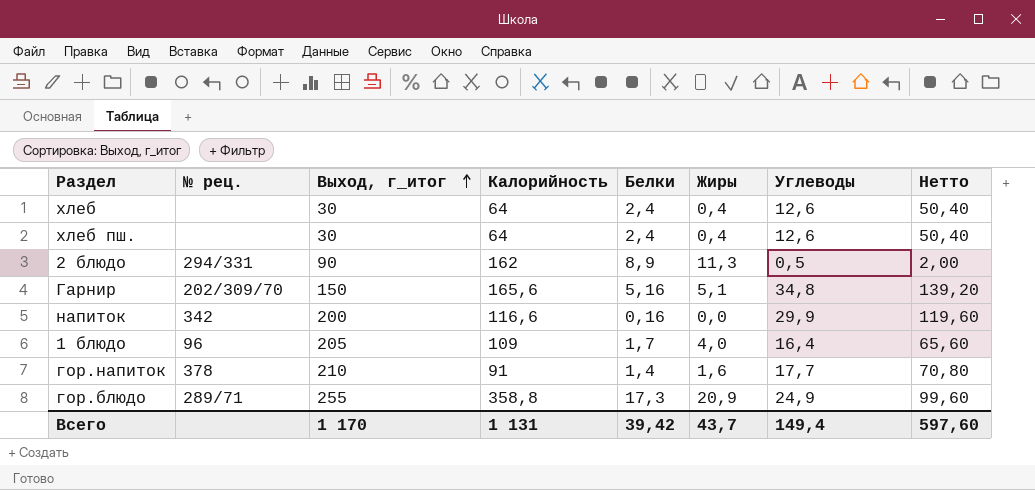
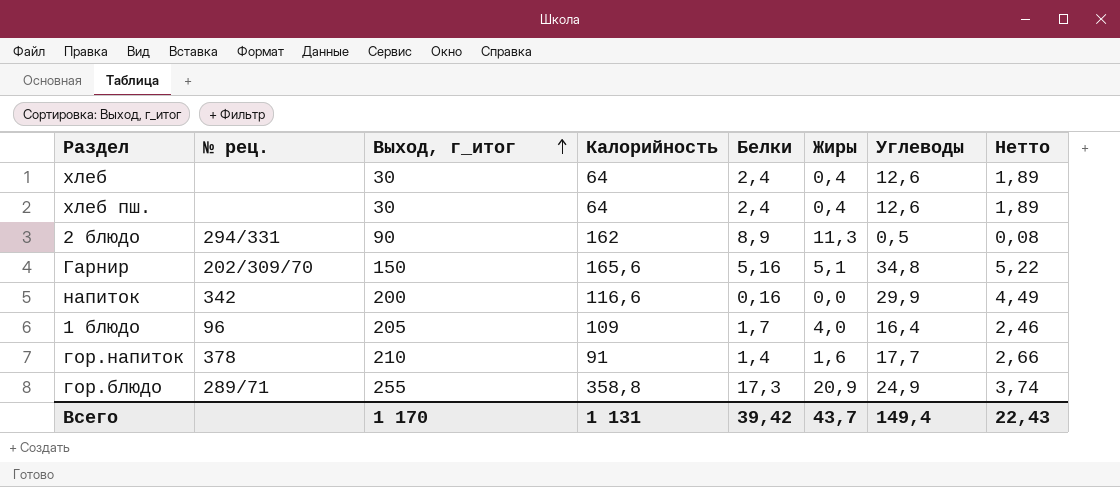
column Нетто | formula: [Углеводы] * 4 -> [Углеводы] * 0,15
Всего | Нетто: 597,60 -> 22,43

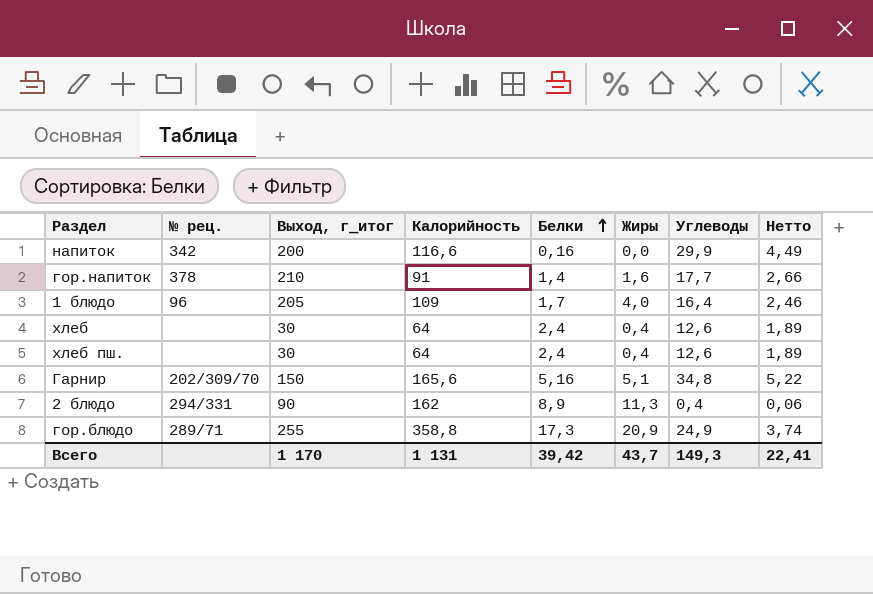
row order: Выход, г_итог ascending -> Белки ascending
2 блюдо | Углеводы: 0,5 -> 0,4
2 блюдо | Нетто: 0,08 -> 0,06
Всего | Углеводы: 149,4 -> 149,3
Всего | Нетто: 22,43 -> 22,41

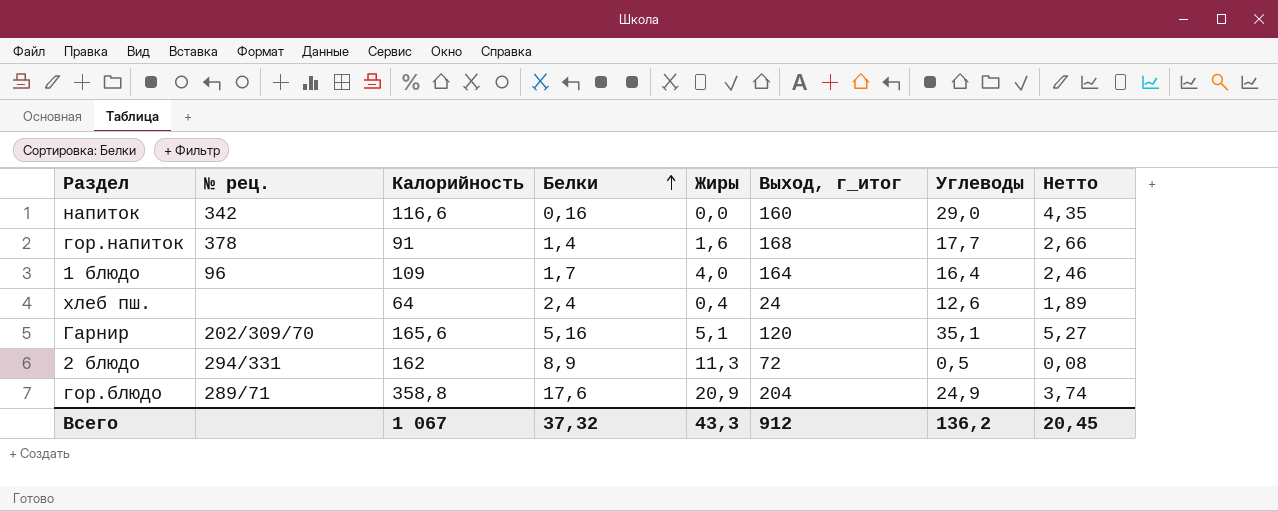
column Выход, г_итог | position: 3 -> 6
row хлеб: none | 30 | 64 | 2,4 | 0,4 | 12,6 | 1,89 -> none
напиток | Выход, г_итог: 200 -> 160
напиток | Углеводы: 29,9 -> 29,0
напиток | Нетто: 4,49 -> 4,35
гор.напиток | Выход, г_итог: 210 -> 168
1 блюдо | Выход, г_итог: 205 -> 164
хлеб пш. | Выход, г_итог: 30 -> 24
Гарнир | Выход, г_итог: 150 -> 120
Гарнир | Углеводы: 34,8 -> 35,1
Гарнир | Нетто: 5,22 -> 5,27
2 блюдо | Выход, г_итог: 90 -> 72
2 блюдо | Углеводы: 0,4 -> 0,5
2 блюдо | Нетто: 0,06 -> 0,08
гор.блюдо | Белки: 17,3 -> 17,6
гор.блюдо | Выход, г_итог: 255 -> 204
Всего | Калорийность: 1 131 -> 1 067
Всего | Белки: 39,42 -> 37,32
Всего | Жиры: 43,7 -> 43,3
Всего | Выход, г_итог: 1 170 -> 912
Всего | Углеводы: 149,3 -> 136,2
Всего | Нетто: 22,41 -> 20,45

